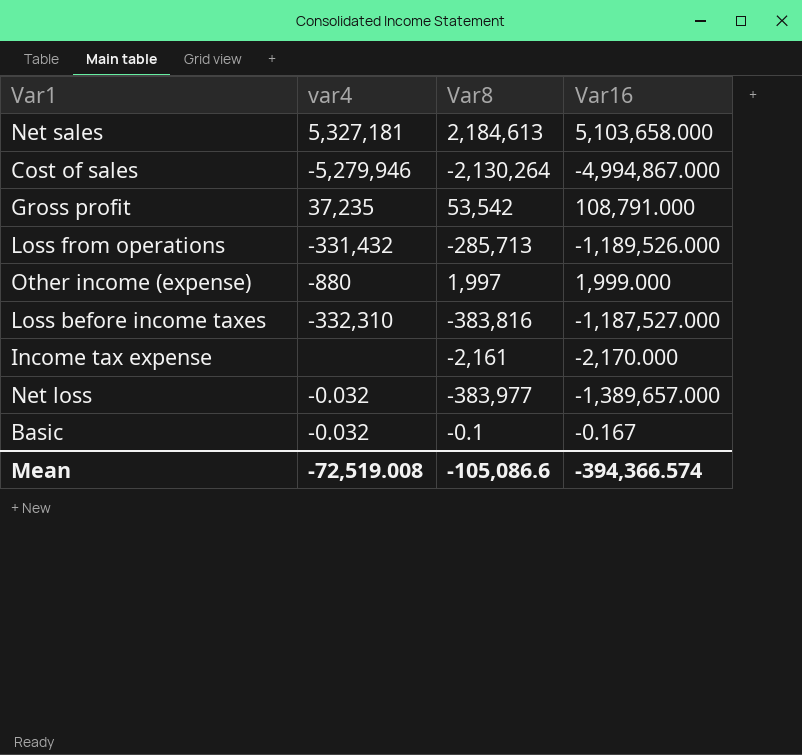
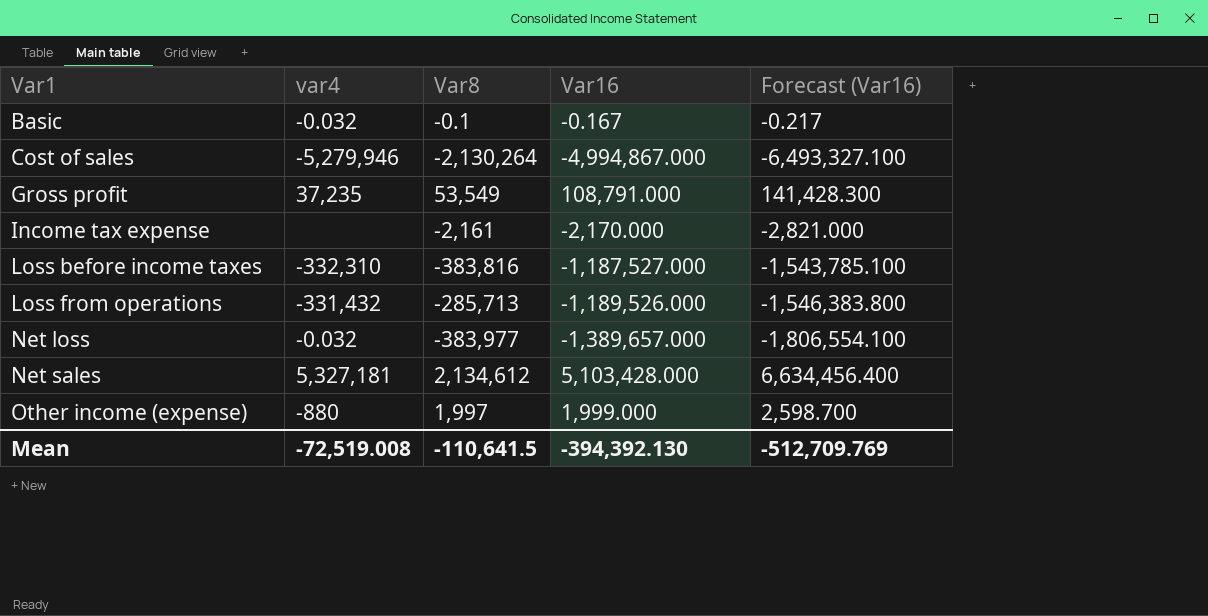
row order: none -> Var1 ascending
column Forecast (Var16) | formula: none -> [Var16] * 1.3
Gross profit | Var8: 53,542 -> 53,549
Net sales | Var8: 2,184,613 -> 2,134,612
Net sales | Var16: 5,103,658.000 -> 5,103,428.000
Mean | Var8: -105,086.6 -> -110,641.5
Mean | Var16: -394,366.574 -> -394,392.130

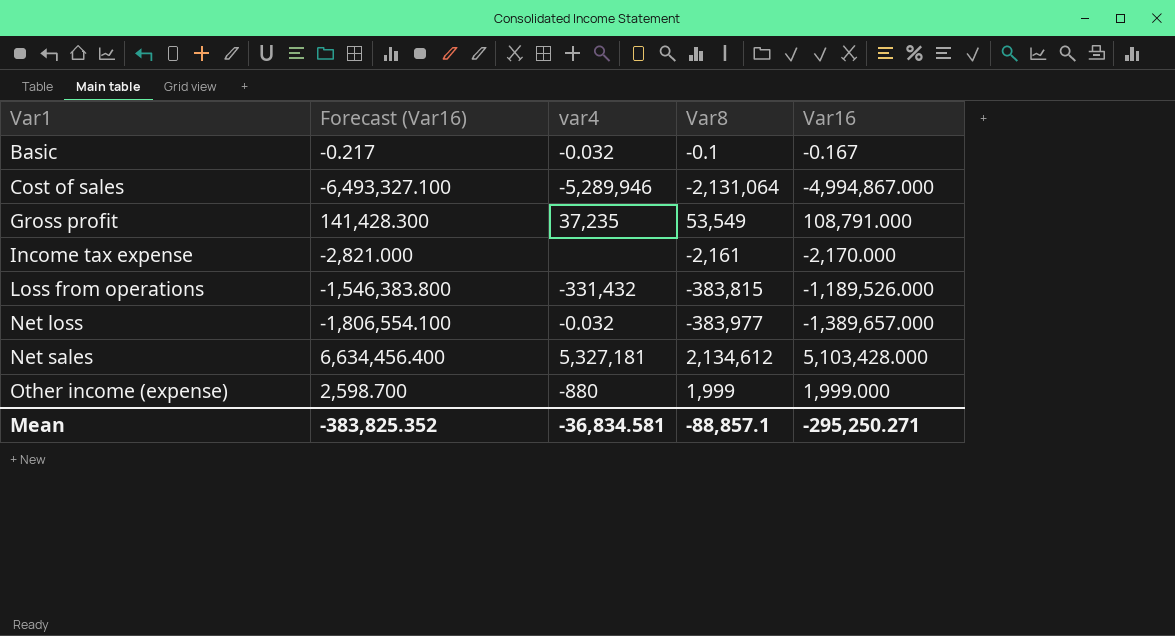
column Forecast (Var16) | position: 5 -> 2
row Loss before income taxes: -332,310 | -383,816 | -1,187,527.000 | -1,543,785.100 -> none
Cost of sales | var4: -5,279,946 -> -5,289,946
Cost of sales | Var8: -2,130,264 -> -2,131,064
Loss from operations | Var8: -285,713 -> -383,815
Other income (expense) | Var8: 1,997 -> 1,999
Mean | Forecast (Var16): -512,709.769 -> -383,825.352
Mean | var4: -72,519.008 -> -36,834.581
Mean | Var8: -110,641.5 -> -88,857.1
Mean | Var16: -394,392.130 -> -295,250.271

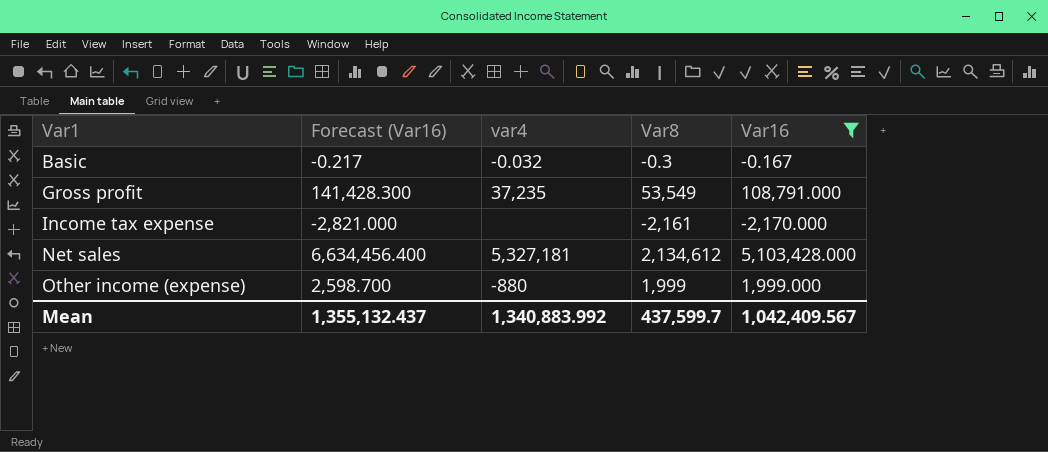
filter: none -> Var16 >= -2,170.000
Basic | Var8: -0.1 -> -0.3
Mean | Forecast (Var16): -383,825.352 -> 1,355,132.437
Mean | var4: -36,834.581 -> 1,340,883.992
Mean | Var8: -88,857.1 -> 437,599.7
Mean | Var16: -295,250.271 -> 1,042,409.567

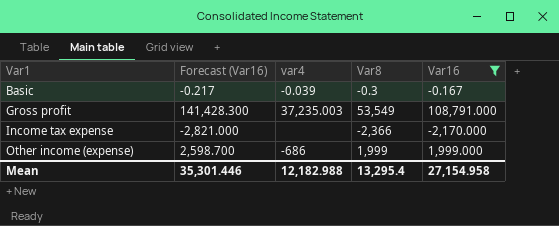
row Net sales: 6,634,456.400 | 5,327,181 | 2,134,612 | 5,103,428.000 -> none
Basic | var4: -0.032 -> -0.039
Gross profit | var4: 37,235 -> 37,235.003
Income tax expense | Var8: -2,161 -> -2,366
Other income (expense) | var4: -880 -> -686
Mean | Forecast (Var16): 1,355,132.437 -> 35,301.446
Mean | var4: 1,340,883.992 -> 12,182.988
Mean | Var8: 437,599.7 -> 13,295.4
Mean | Var16: 1,042,409.567 -> 27,154.958

